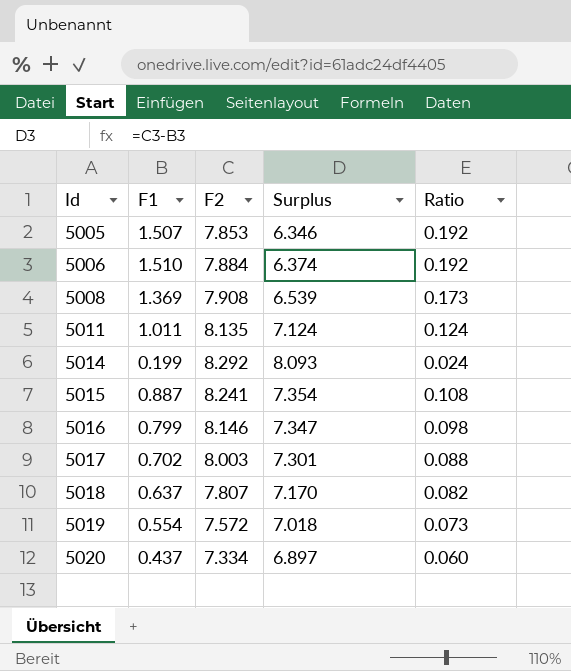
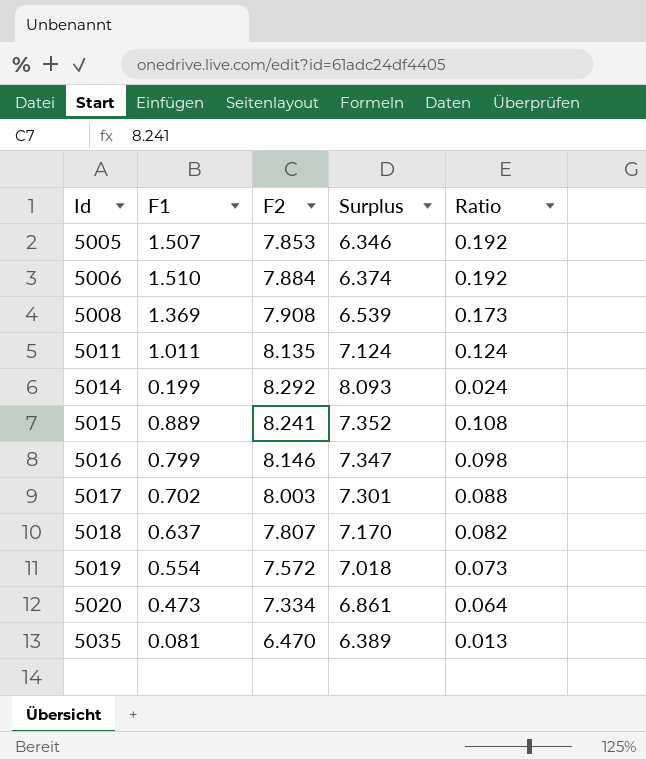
5015 | F1: 0.887 -> 0.889
5015 | Surplus: 7.354 -> 7.352
5020 | F1: 0.437 -> 0.473
5020 | Surplus: 6.897 -> 6.861
5020 | Ratio: 0.060 -> 0.064
row 5035: none -> 0.081 | 6.470 | 6.389 | 0.013

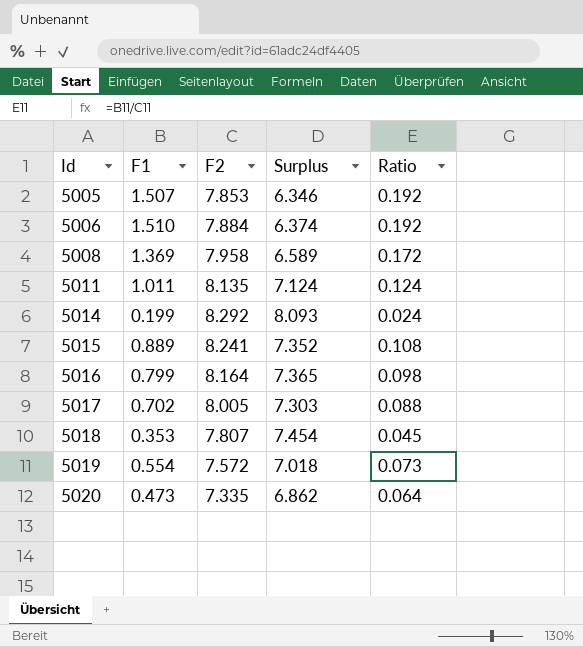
row 5035: 0.081 | 6.470 | 6.389 | 0.013 -> none
5008 | F2: 7.908 -> 7.958
5008 | Surplus: 6.539 -> 6.589
5008 | Ratio: 0.173 -> 0.172
5016 | F2: 8.146 -> 8.164
5016 | Surplus: 7.347 -> 7.365
5017 | F2: 8.003 -> 8.005
5017 | Surplus: 7.301 -> 7.303
5018 | F1: 0.637 -> 0.353
5018 | Surplus: 7.170 -> 7.454
5018 | Ratio: 0.082 -> 0.045
5020 | F2: 7.334 -> 7.335
5020 | Surplus: 6.861 -> 6.862

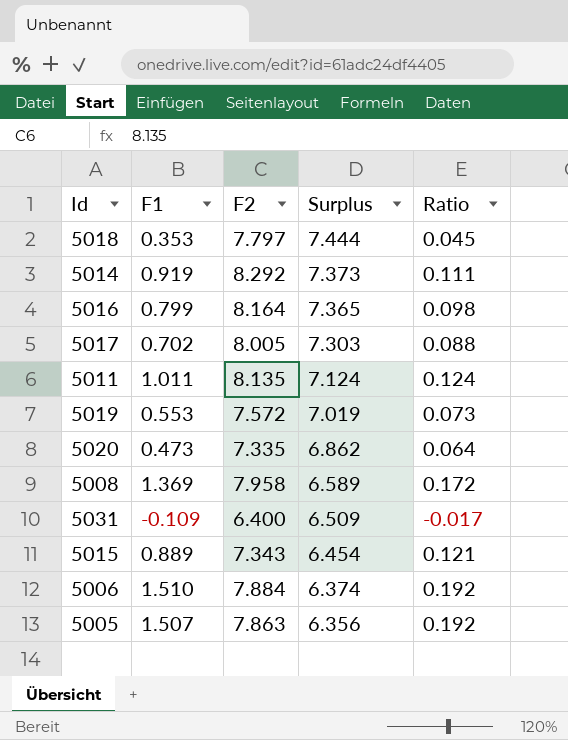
row order: Id ascending -> Surplus descending
5018 | F2: 7.807 -> 7.797
5018 | Surplus: 7.454 -> 7.444
5014 | F1: 0.199 -> 0.919
5014 | Surplus: 8.093 -> 7.373
5014 | Ratio: 0.024 -> 0.111
5019 | F1: 0.554 -> 0.553
5019 | Surplus: 7.018 -> 7.019
row 5031: none -> -0.109 | 6.400 | 6.509 | -0.017
5015 | F2: 8.241 -> 7.343
5015 | Surplus: 7.352 -> 6.454
5015 | Ratio: 0.108 -> 0.121
5005 | F2: 7.853 -> 7.863
5005 | Surplus: 6.346 -> 6.356

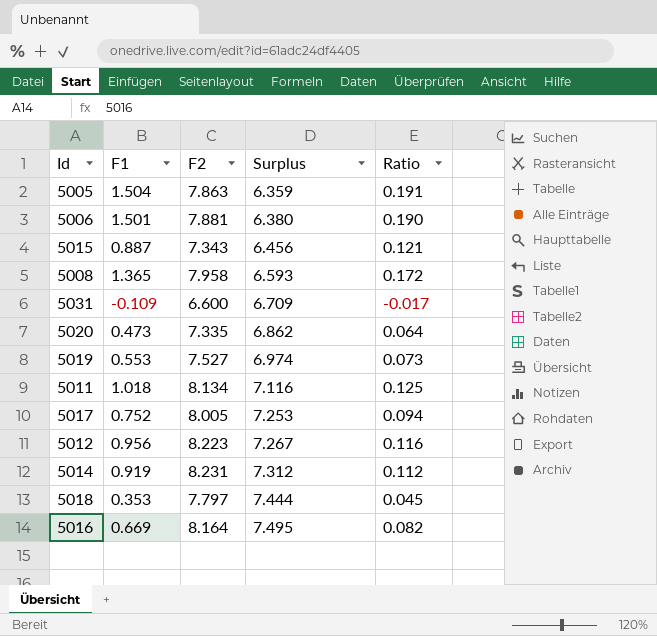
row order: Surplus descending -> Surplus ascending
5005 | F1: 1.507 -> 1.504
5005 | Surplus: 6.356 -> 6.359
5005 | Ratio: 0.192 -> 0.191
5006 | F1: 1.510 -> 1.501
5006 | F2: 7.884 -> 7.881
5006 | Surplus: 6.374 -> 6.380
5006 | Ratio: 0.192 -> 0.190
5015 | F1: 0.889 -> 0.887
5015 | Surplus: 6.454 -> 6.456
5008 | F1: 1.369 -> 1.365
5008 | Surplus: 6.589 -> 6.593
5031 | F2: 6.400 -> 6.600
5031 | Surplus: 6.509 -> 6.709
5019 | F2: 7.572 -> 7.527
5019 | Surplus: 7.019 -> 6.974
5011 | F1: 1.011 -> 1.018
5011 | F2: 8.135 -> 8.134
5011 | Surplus: 7.124 -> 7.116
5011 | Ratio: 0.124 -> 0.125
5017 | F1: 0.702 -> 0.752
5017 | Surplus: 7.303 -> 7.253
5017 | Ratio: 0.088 -> 0.094
row 5012: none -> 0.956 | 8.223 | 7.267 | 0.116
5014 | F2: 8.292 -> 8.231
5014 | Surplus: 7.373 -> 7.312
5014 | Ratio: 0.111 -> 0.112
5016 | F1: 0.799 -> 0.669
5016 | Surplus: 7.365 -> 7.495
5016 | Ratio: 0.098 -> 0.082

